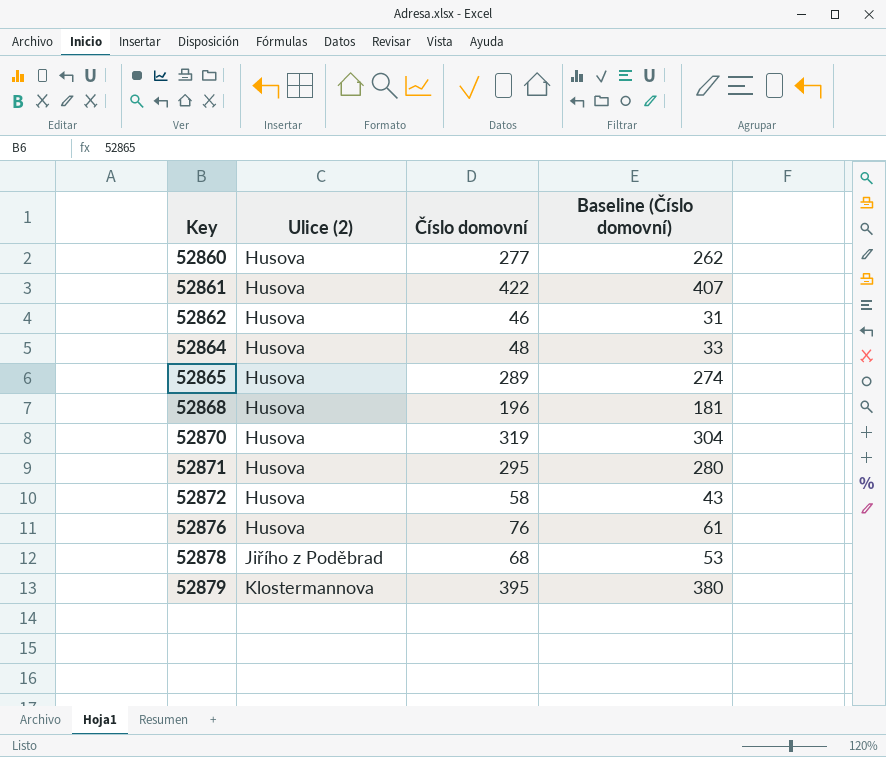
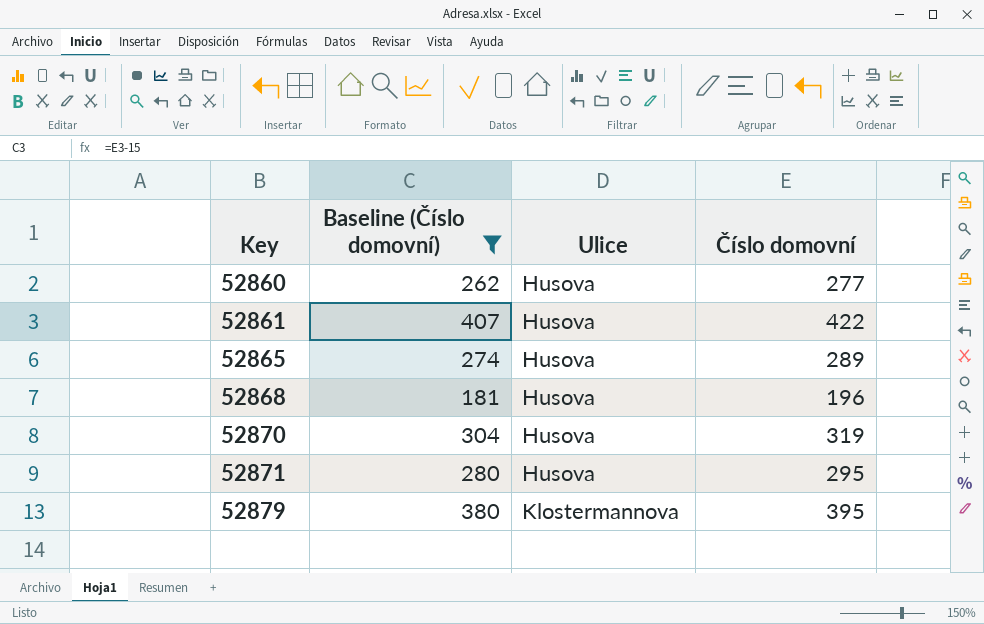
filter: none -> Baseline (Číslo domovní) >= 181
column Baseline (Číslo domovní) | position: 4 -> 2
column name: Ulice (2) -> Ulice

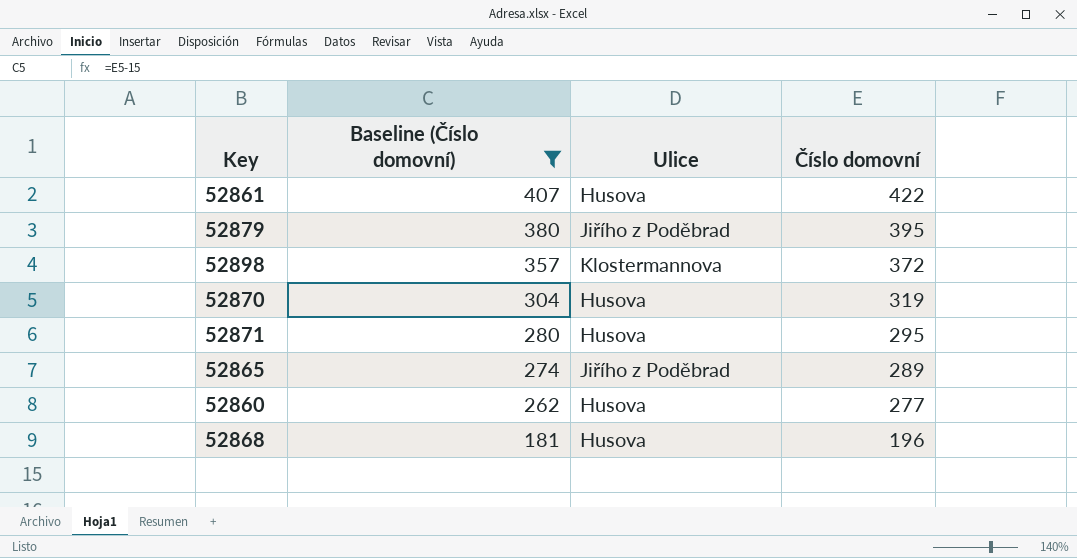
row order: Key ascending -> Baseline (Číslo domovní) descending
52879 | Ulice: Klostermannova -> Jiřího z Poděbrad
row 52898: none -> 357 | Klostermannova | 372
52865 | Ulice: Husova -> Jiřího z Poděbrad

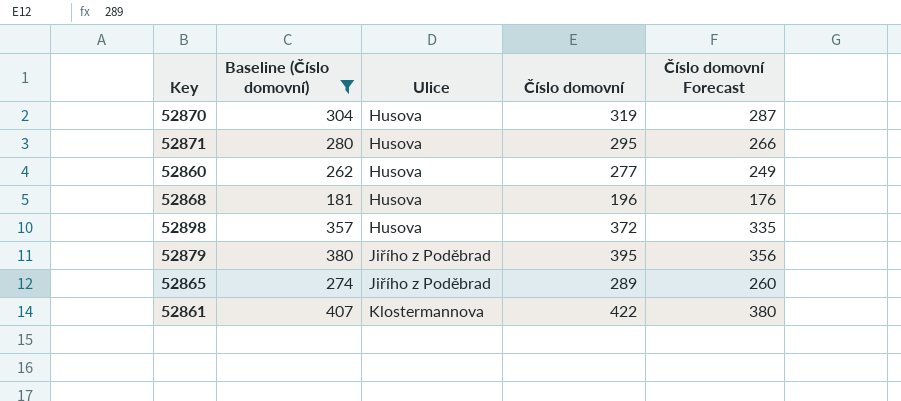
row order: Baseline (Číslo domovní) descending -> Ulice ascending
column Číslo domovní Forecast | formula: none -> [Číslo domovní] * 0.9
52898 | Ulice: Klostermannova -> Husova
52861 | Ulice: Husova -> Klostermannova

